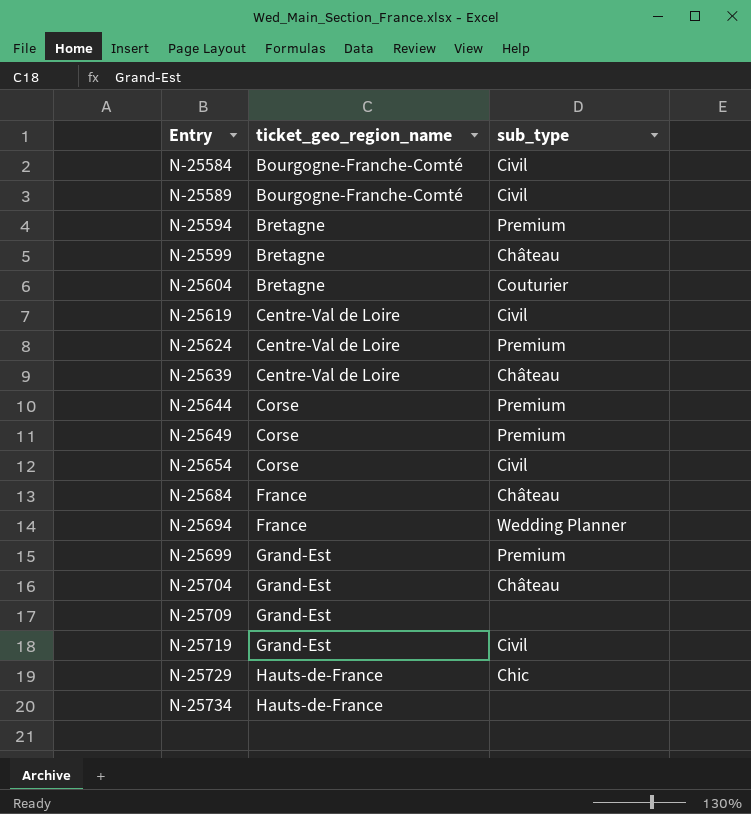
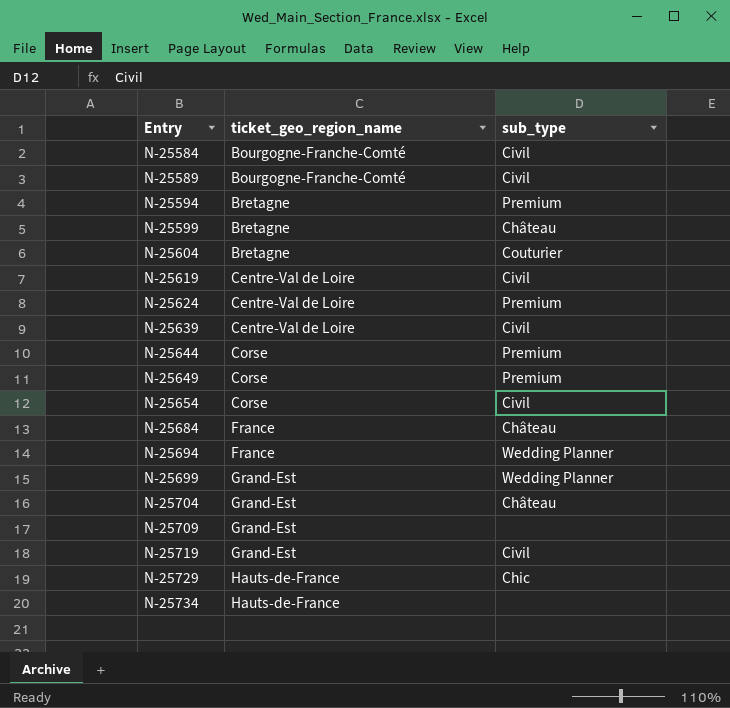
N-25639 | sub_type: Château -> Civil
N-25699 | sub_type: Premium -> Wedding Planner

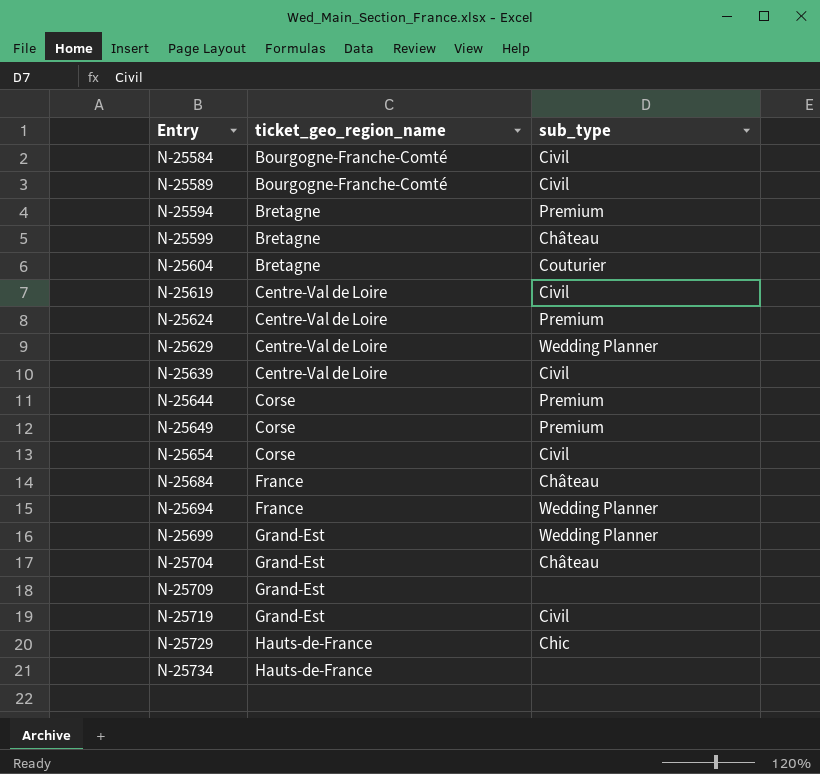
row N-25629: none -> Centre-Val de Loire | Wedding Planner

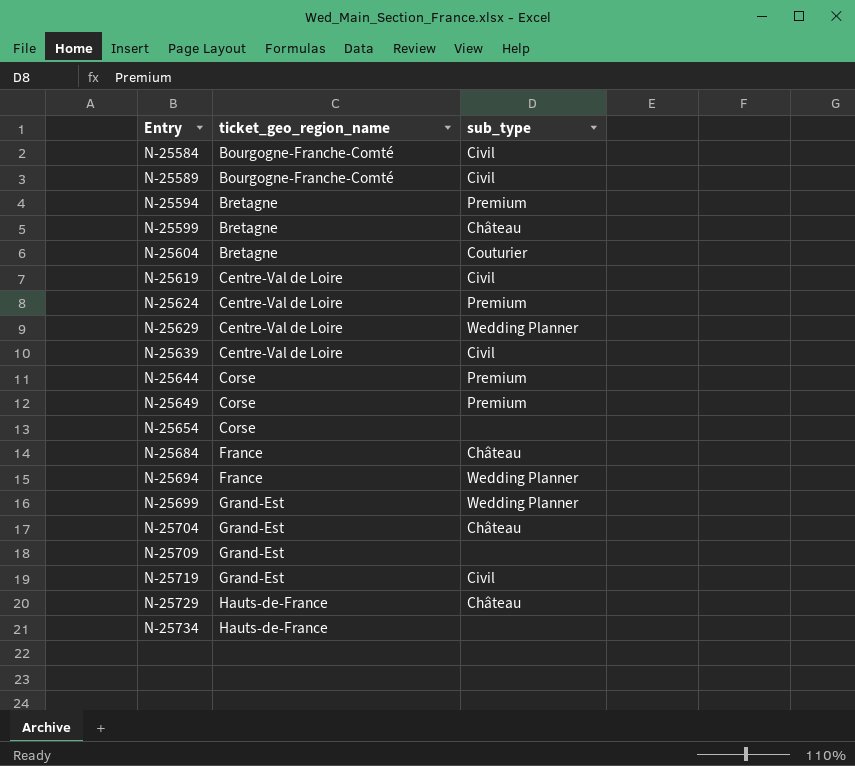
N-25654 | sub_type: Civil -> none
N-25729 | sub_type: Chic -> Château

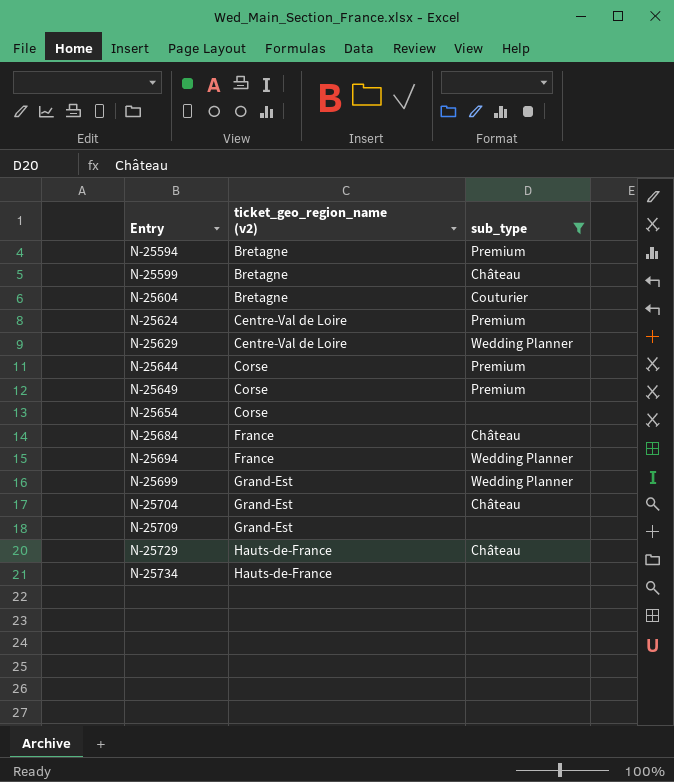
filter: none -> sub_type != Civil
column name: ticket_geo_region_name -> ticket_geo_region_name (v2)

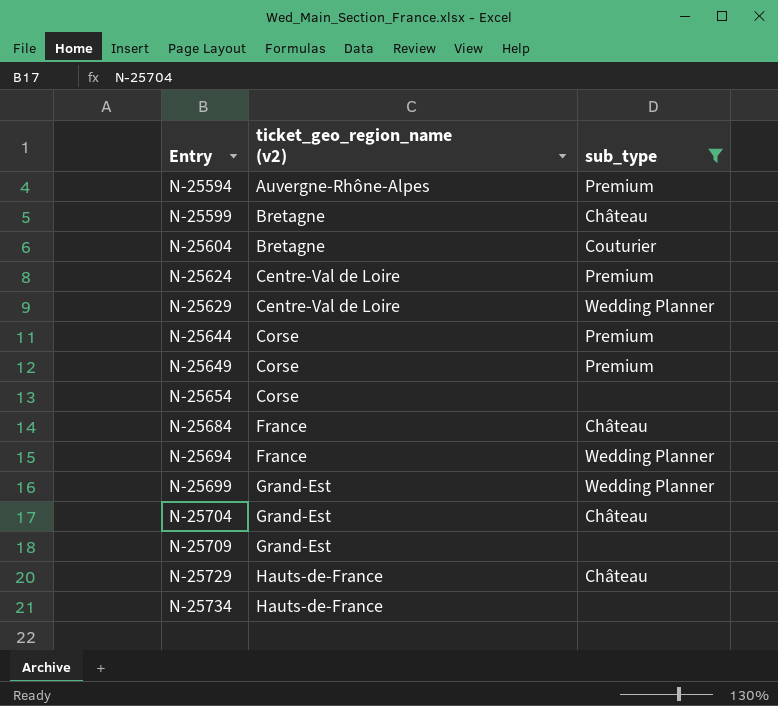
N-25594 | ticket_geo_region_name (v2): Bretagne -> Auvergne-Rhône-Alpes

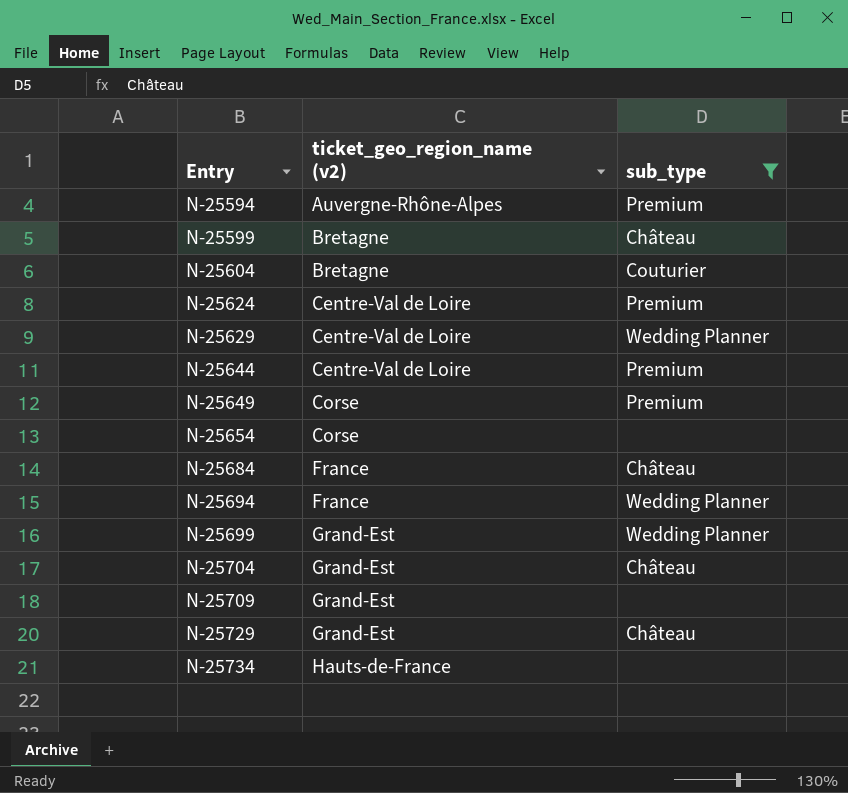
N-25644 | ticket_geo_region_name (v2): Corse -> Centre-Val de Loire
N-25729 | ticket_geo_region_name (v2): Hauts-de-France -> Grand-Est

